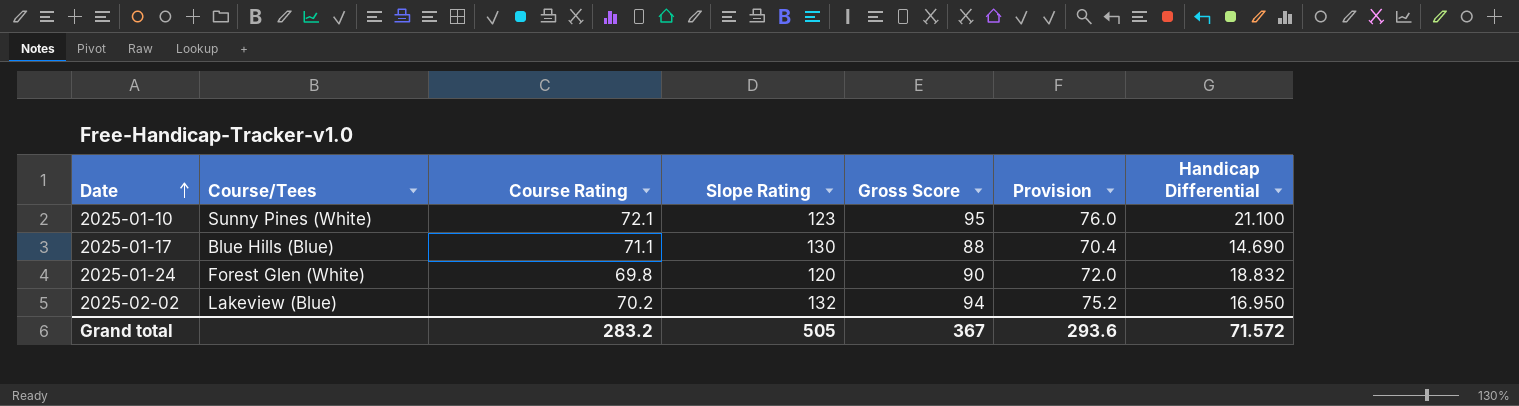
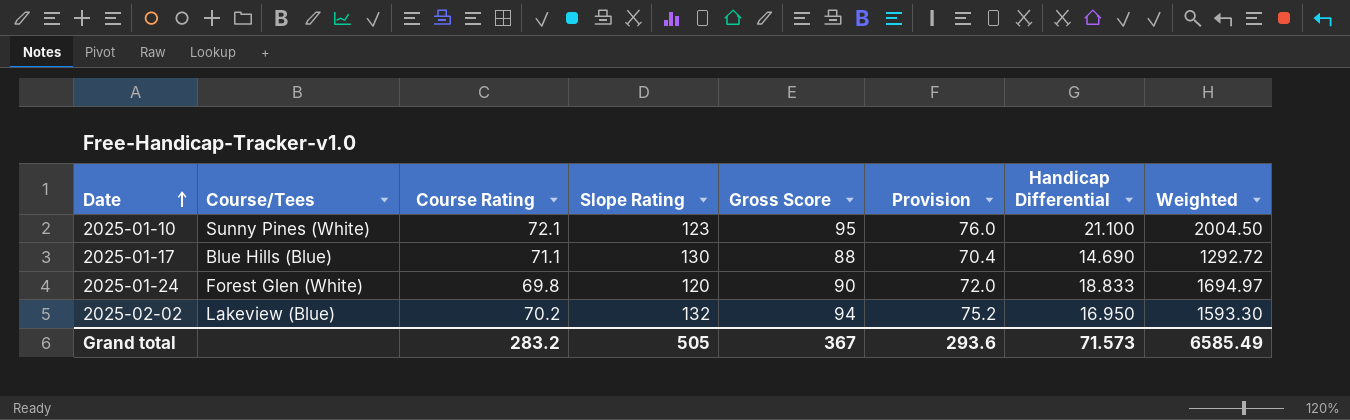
column Weighted | formula: none -> [Gross Score] * [Handicap Differential]
2025-01-24 | Handicap Differential: 18.832 -> 18.833
Grand total | Handicap Differential: 71.572 -> 71.573

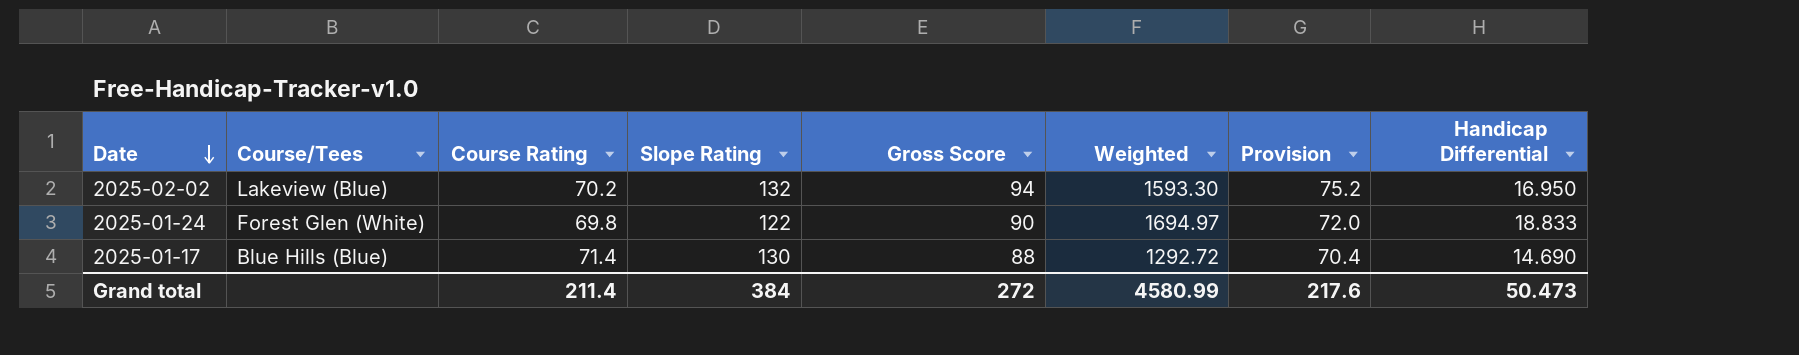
row order: Date ascending -> Date descending
column Weighted | position: 8 -> 6
row 2025-01-10: Sunny Pines (White) | 72.1 | 123 | 95 | 76.0 | 21.100 | 2004.50 -> none
2025-01-24 | Slope Rating: 120 -> 122
2025-01-17 | Course Rating: 71.1 -> 71.4
Grand total | Course Rating: 283.2 -> 211.4
Grand total | Slope Rating: 505 -> 384
Grand total | Gross Score: 367 -> 272
Grand total | Weighted: 6585.49 -> 4580.99
Grand total | Provision: 293.6 -> 217.6
Grand total | Handicap Differential: 71.573 -> 50.473

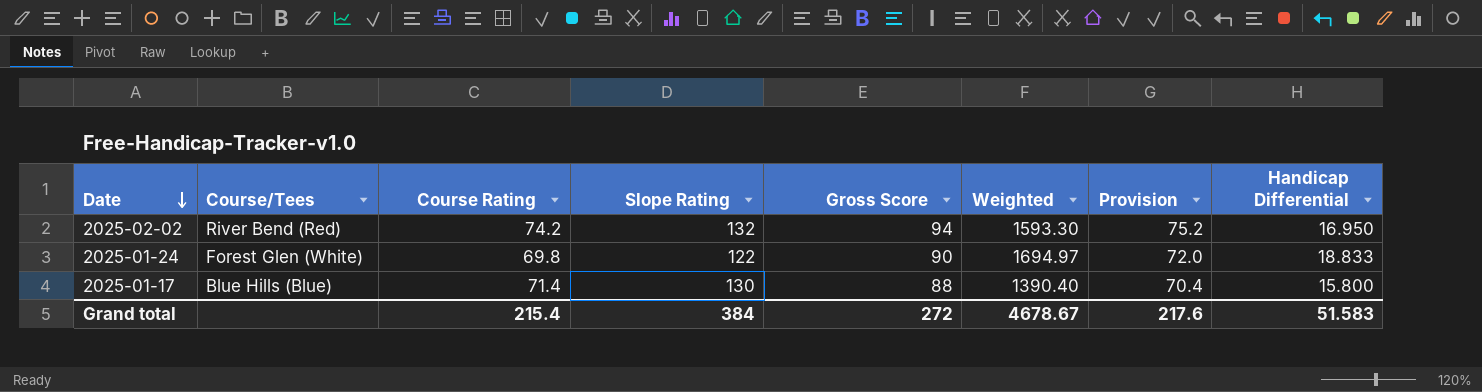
2025-02-02 | Course/Tees: Lakeview (Blue) -> River Bend (Red)
2025-02-02 | Course Rating: 70.2 -> 74.2
2025-01-17 | Weighted: 1292.72 -> 1390.40
2025-01-17 | Handicap Differential: 14.690 -> 15.800
Grand total | Course Rating: 211.4 -> 215.4
Grand total | Weighted: 4580.99 -> 4678.67
Grand total | Handicap Differential: 50.473 -> 51.583

